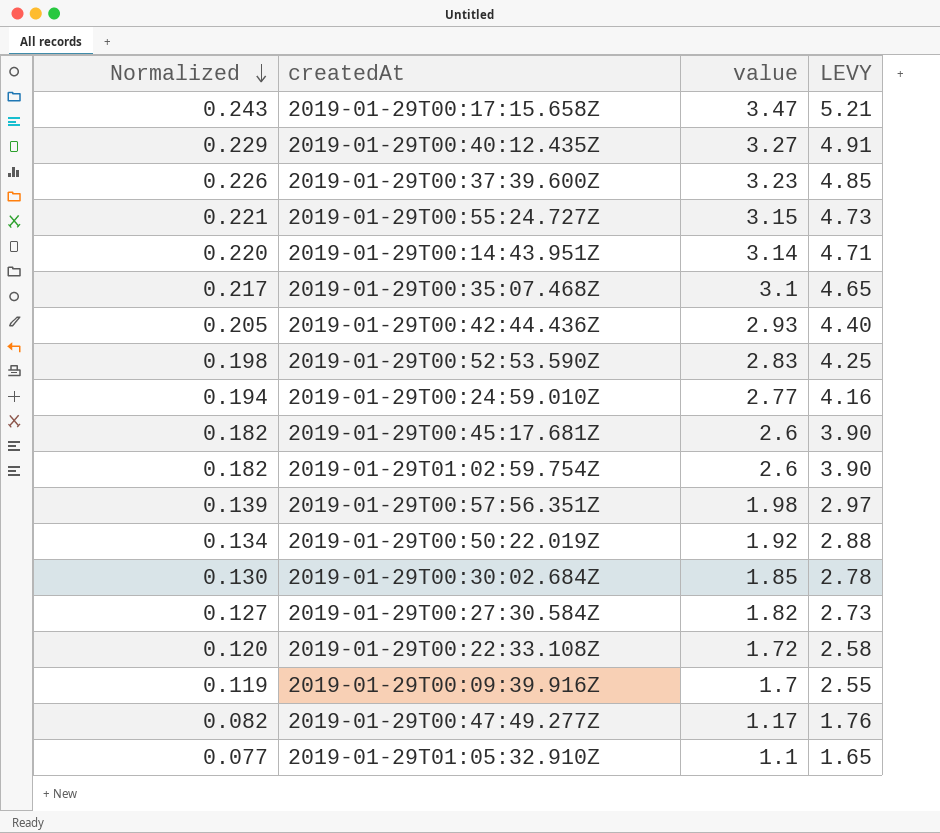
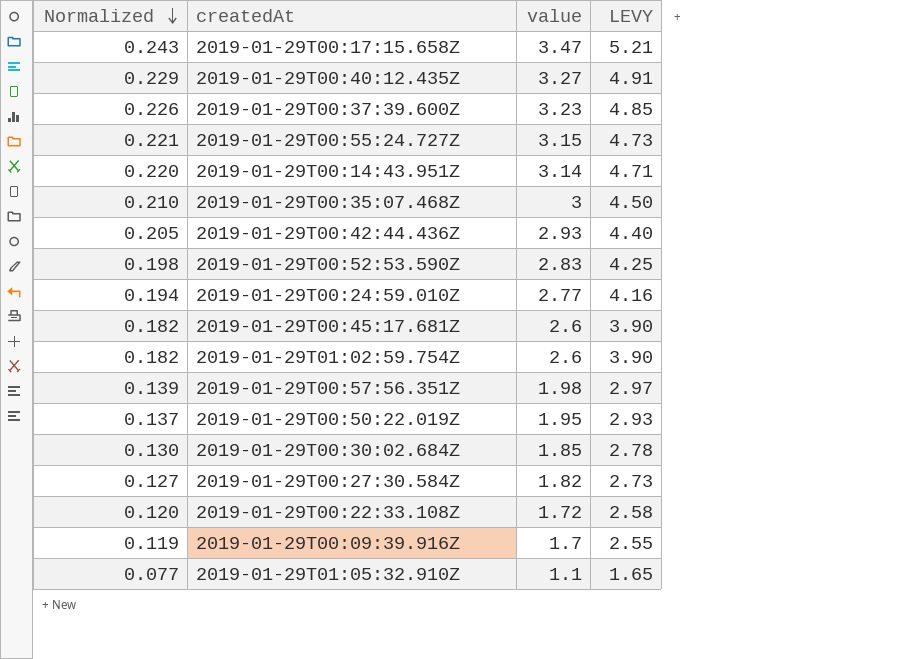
row 2019-01-29T00:47:49.277Z: 0.082 | 1.17 | 1.76 -> none
2019-01-29T00:35:07.468Z | Normalized: 0.217 -> 0.210
2019-01-29T00:35:07.468Z | value: 3.1 -> 3
2019-01-29T00:35:07.468Z | LEVY: 4.65 -> 4.50
2019-01-29T00:50:22.019Z | Normalized: 0.134 -> 0.137
2019-01-29T00:50:22.019Z | value: 1.92 -> 1.95
2019-01-29T00:50:22.019Z | LEVY: 2.88 -> 2.93

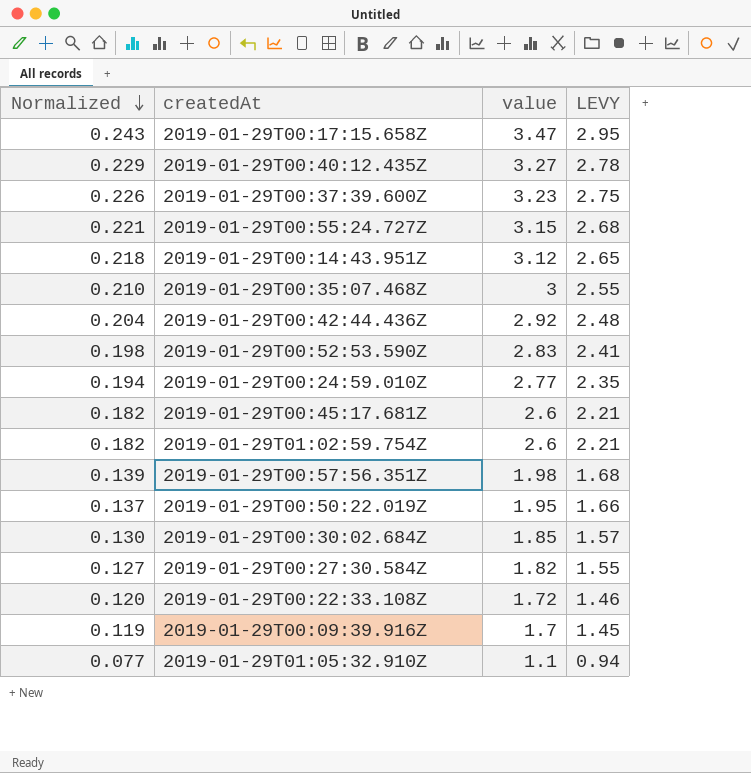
column LEVY | formula: [value] * 1.5 -> [value] * 0.85
2019-01-29T00:14:43.951Z | Normalized: 0.220 -> 0.218
2019-01-29T00:14:43.951Z | value: 3.14 -> 3.12
2019-01-29T00:42:44.436Z | Normalized: 0.205 -> 0.204
2019-01-29T00:42:44.436Z | value: 2.93 -> 2.92

